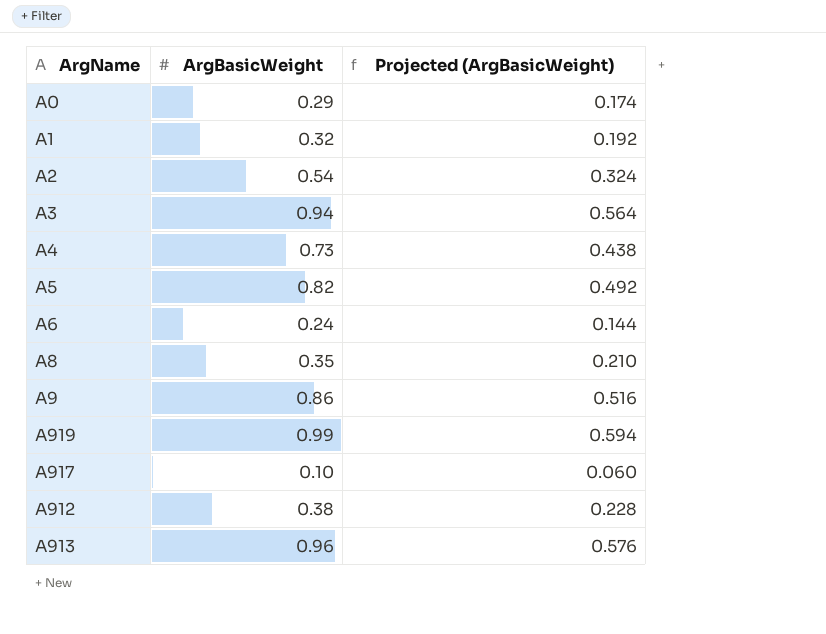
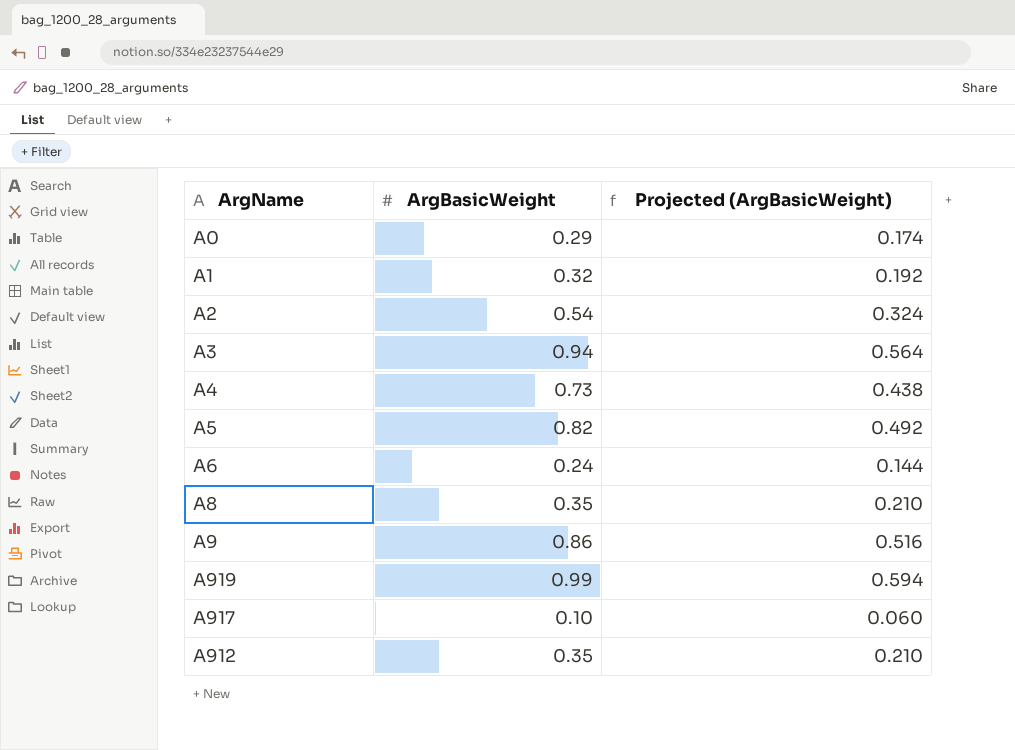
row A913: 0.96 | 0.576 -> none
A912 | ArgBasicWeight: 0.38 -> 0.35
A912 | Projected (ArgBasicWeight): 0.228 -> 0.210

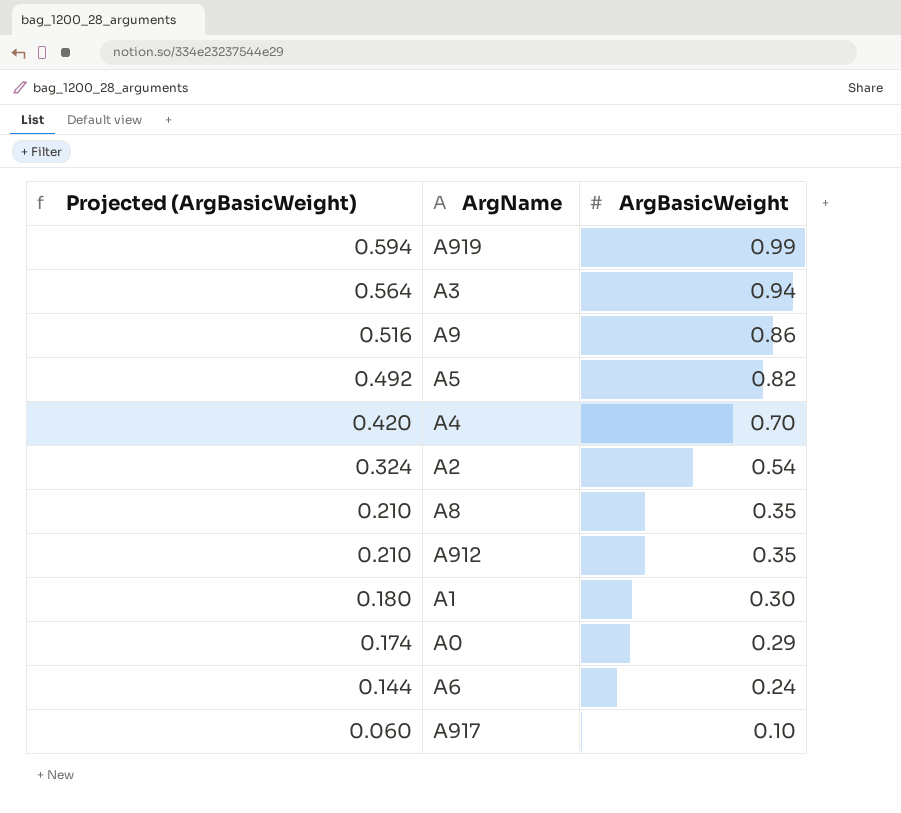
row order: none -> Projected (ArgBasicWeight) descending
column Projected (ArgBasicWeight) | position: 3 -> 1
A4 | Projected (ArgBasicWeight): 0.438 -> 0.420
A4 | ArgBasicWeight: 0.73 -> 0.70
A1 | Projected (ArgBasicWeight): 0.192 -> 0.180
A1 | ArgBasicWeight: 0.32 -> 0.30

